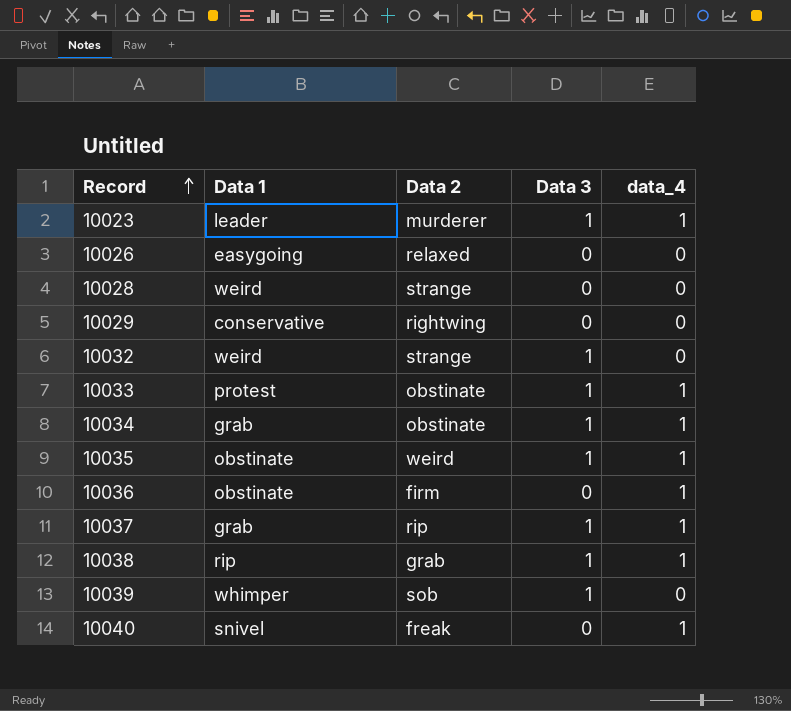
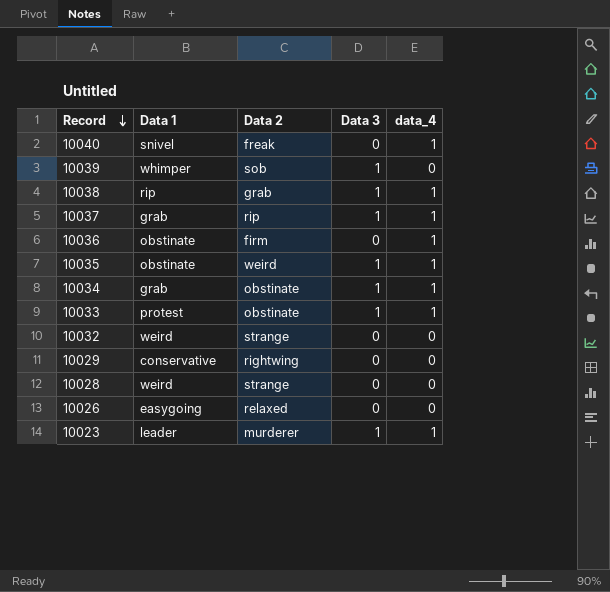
row order: Record ascending -> Record descending
10032 | Data 3: 1 -> 0

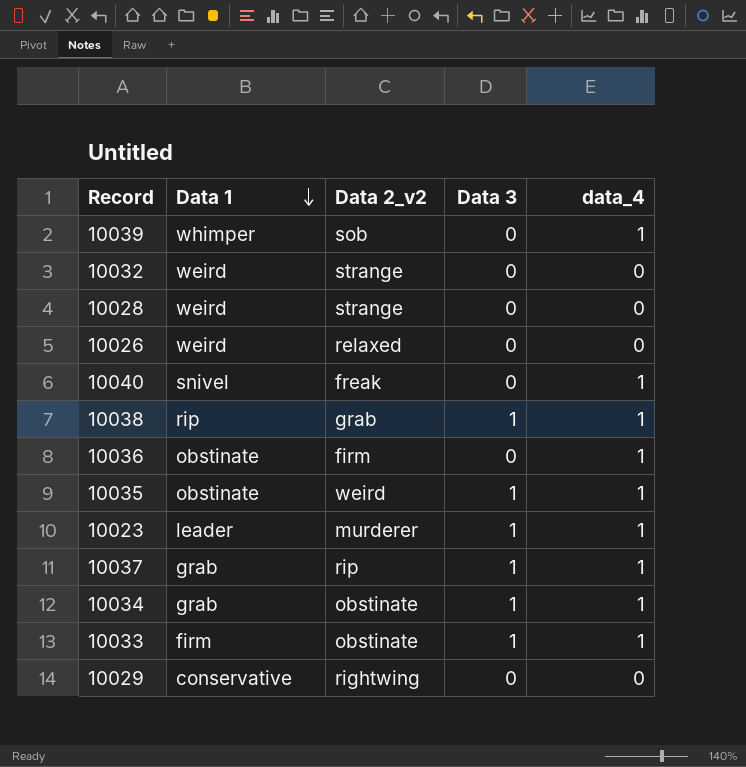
row order: Record descending -> Data 1 descending
column name: Data 2 -> Data 2_v2
10039 | Data 3: 1 -> 0
10039 | data_4: 0 -> 1
10026 | Data 1: easygoing -> weird
10033 | Data 1: protest -> firm

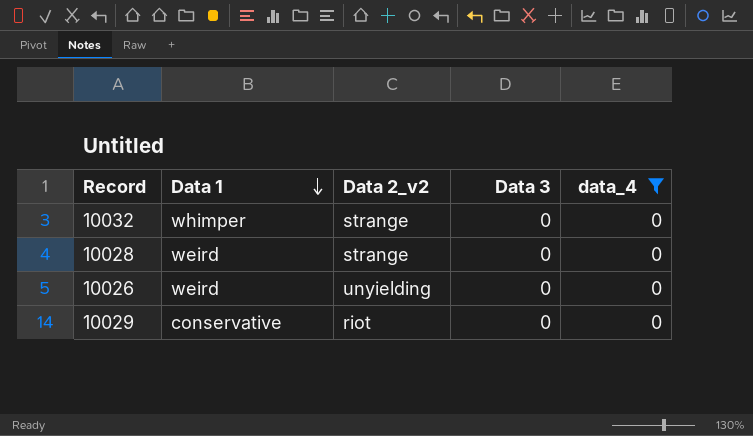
filter: none -> data_4 = 0
10032 | Data 1: weird -> whimper
10026 | Data 2_v2: relaxed -> unyielding
10029 | Data 2_v2: rightwing -> riot

